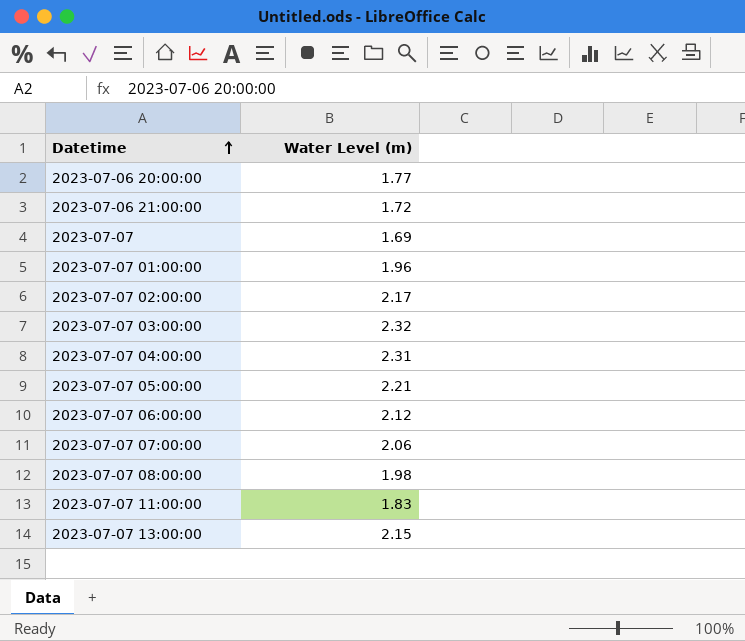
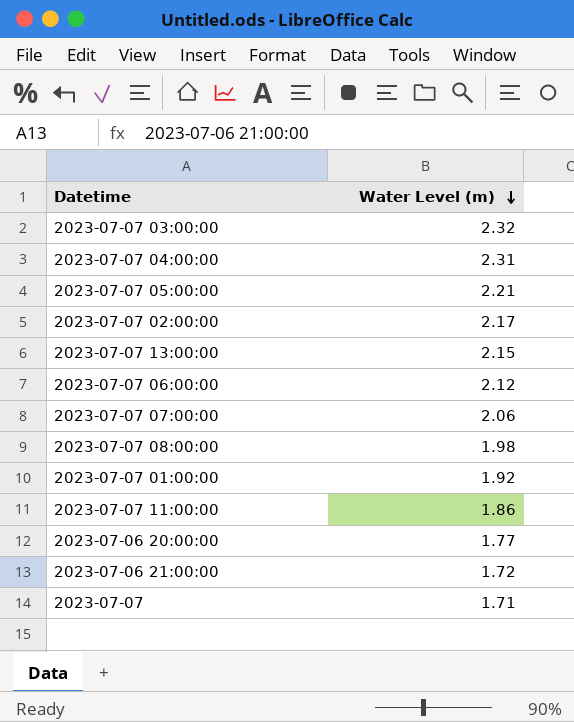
row order: Datetime ascending -> Water Level (m) descending
2023-07-07 01:00:00 | Water Level (m): 1.96 -> 1.92
2023-07-07 11:00:00 | Water Level (m): 1.83 -> 1.86
2023-07-07 | Water Level (m): 1.69 -> 1.71

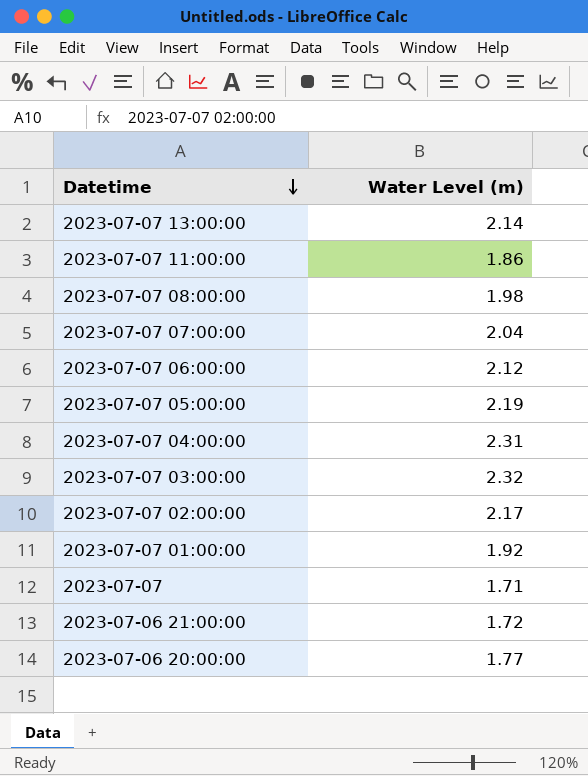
row order: Water Level (m) descending -> Datetime descending
2023-07-07 13:00:00 | Water Level (m): 2.15 -> 2.14
2023-07-07 07:00:00 | Water Level (m): 2.06 -> 2.04
2023-07-07 05:00:00 | Water Level (m): 2.21 -> 2.19

